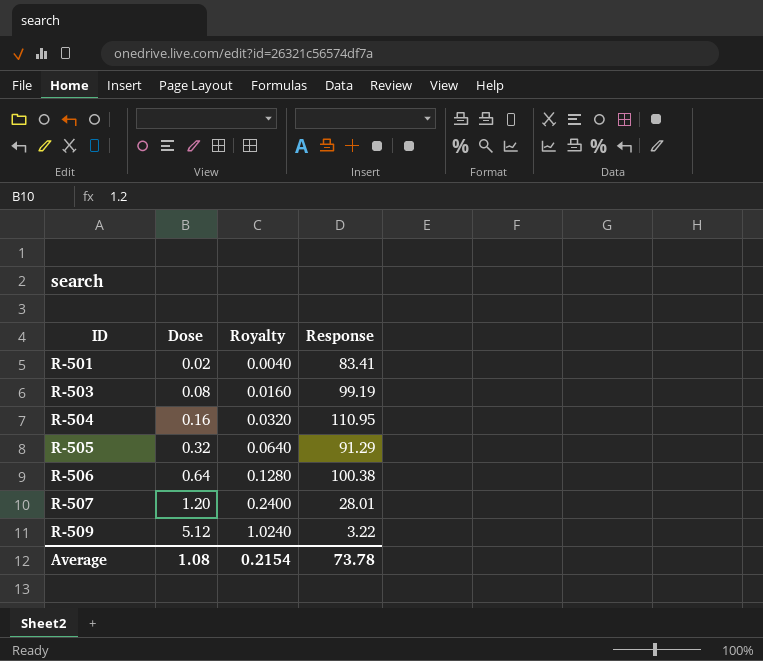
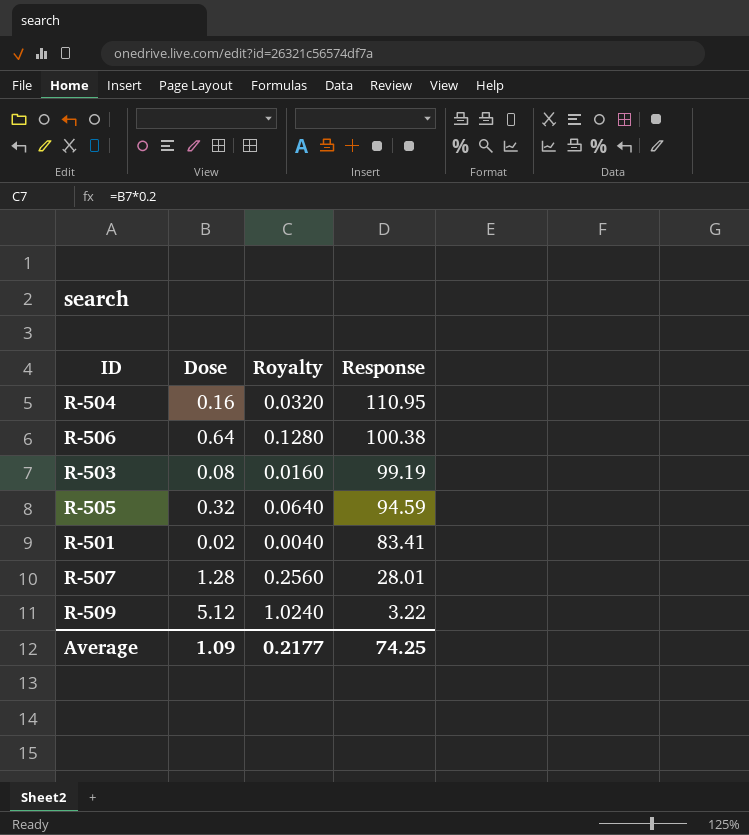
row order: ID ascending -> Response descending
R-505 | Response: 91.29 -> 94.59
R-507 | Dose: 1.20 -> 1.28
R-507 | Royalty: 0.2400 -> 0.2560
Average | Dose: 1.08 -> 1.09
Average | Royalty: 0.2154 -> 0.2177
Average | Response: 73.78 -> 74.25

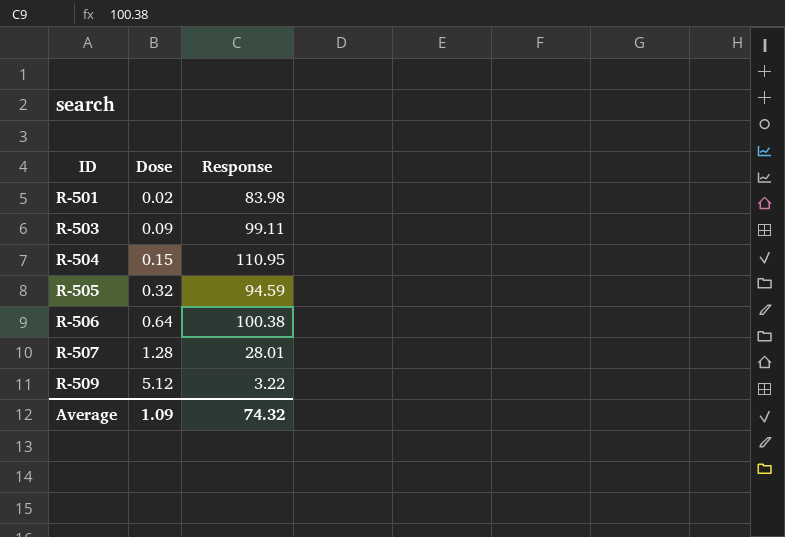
row order: Response descending -> ID ascending
column Royalty | formula: [Dose] * 0.2 -> none
R-501 | Response: 83.41 -> 83.98
R-503 | Dose: 0.08 -> 0.09
R-503 | Response: 99.19 -> 99.11
R-504 | Dose: 0.16 -> 0.15
Average | Response: 74.25 -> 74.32

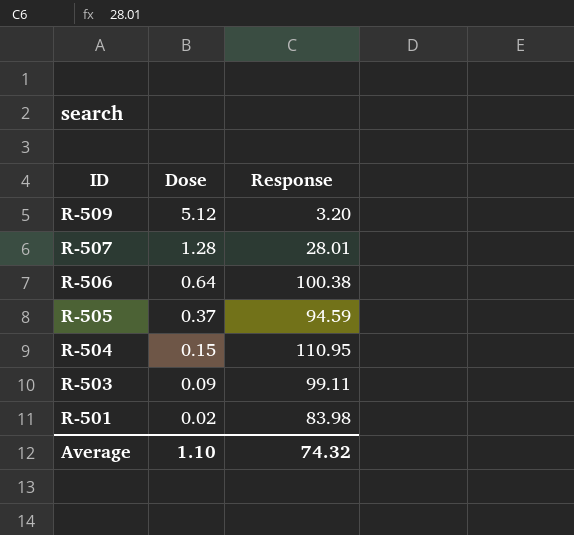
row order: ID ascending -> ID descending
R-509 | Response: 3.22 -> 3.20
R-505 | Dose: 0.32 -> 0.37
Average | Dose: 1.09 -> 1.10

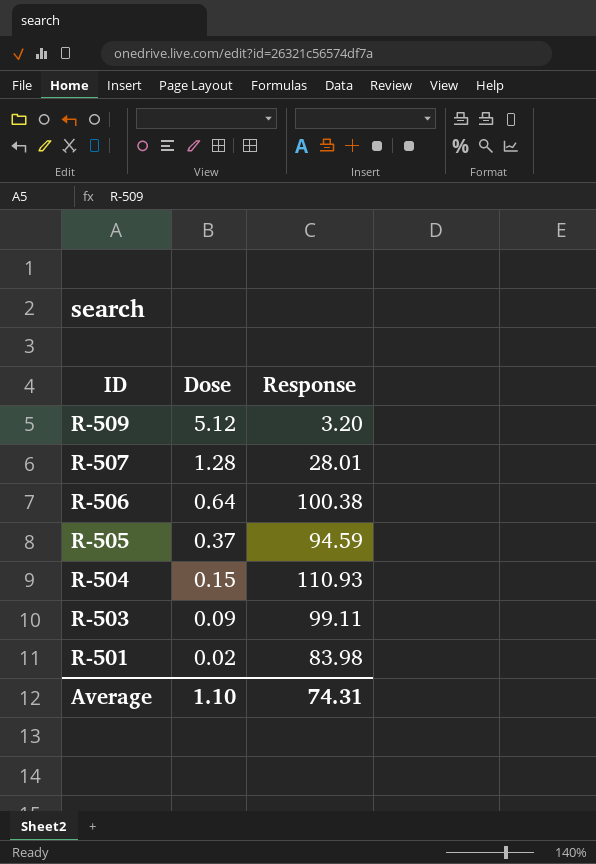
R-504 | Response: 110.95 -> 110.93
Average | Response: 74.32 -> 74.31

